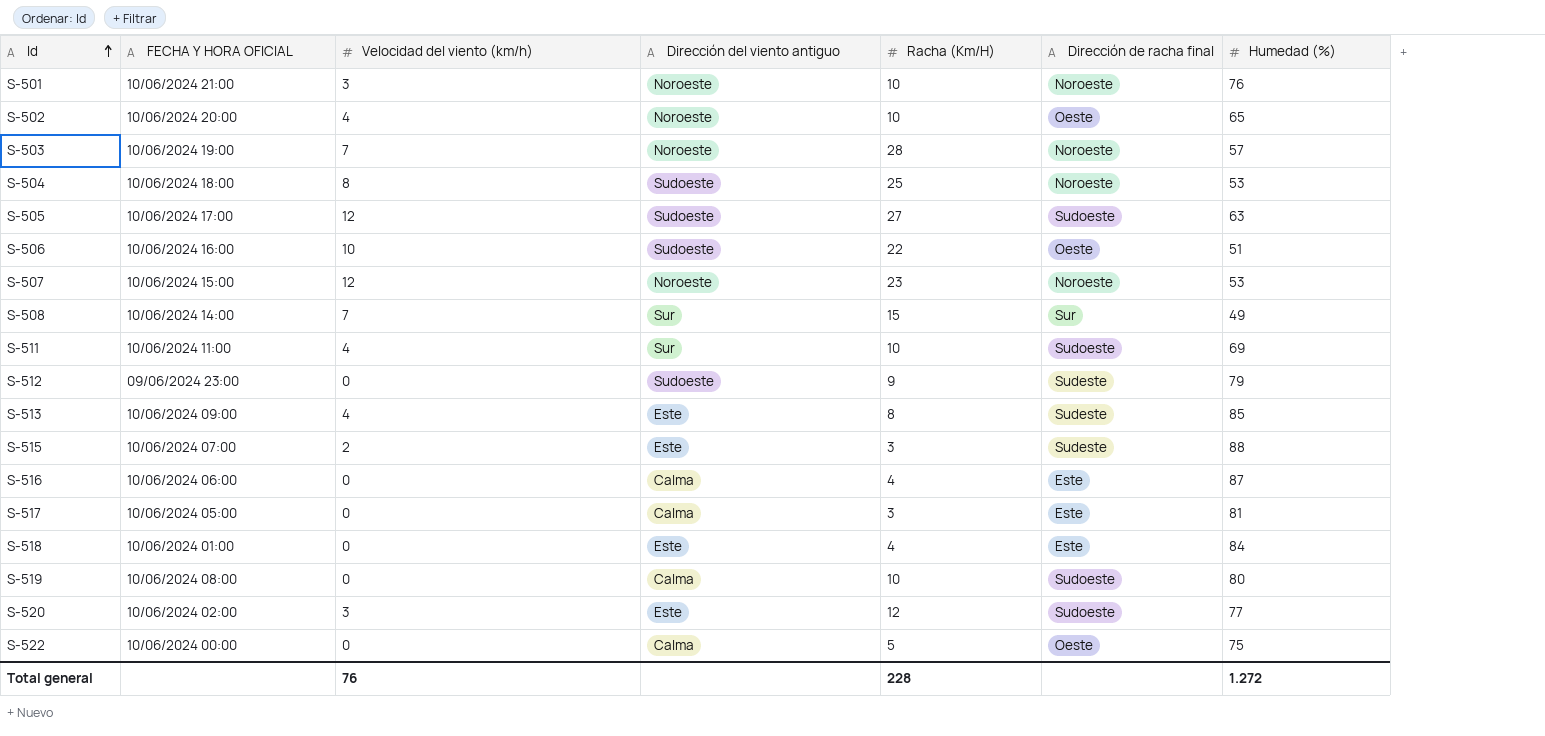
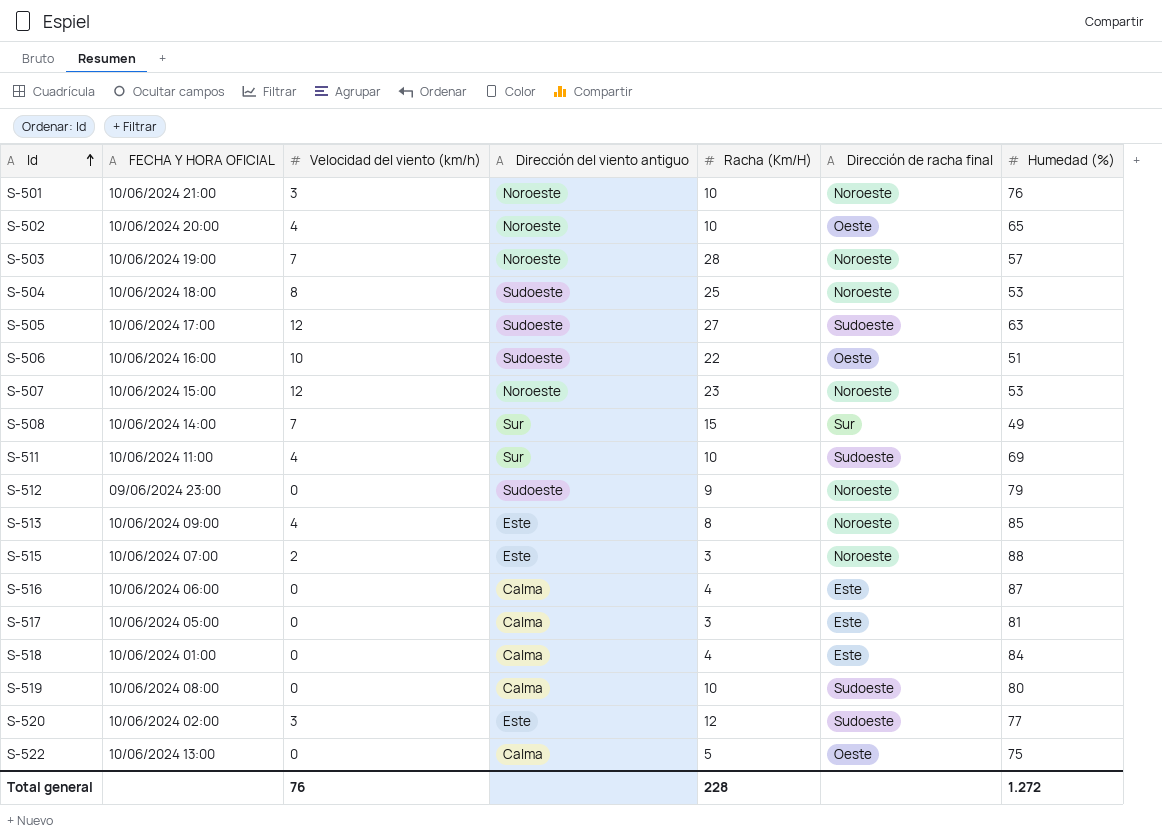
S-512 | Dirección de racha final: Sudeste -> Noroeste
S-513 | Dirección de racha final: Sudeste -> Noroeste
S-515 | Dirección de racha final: Sudeste -> Noroeste
S-518 | Dirección del viento antiguo: Este -> Calma
S-522 | FECHA Y HORA OFICIAL: 10/06/2024 00:00 -> 10/06/2024 13:00

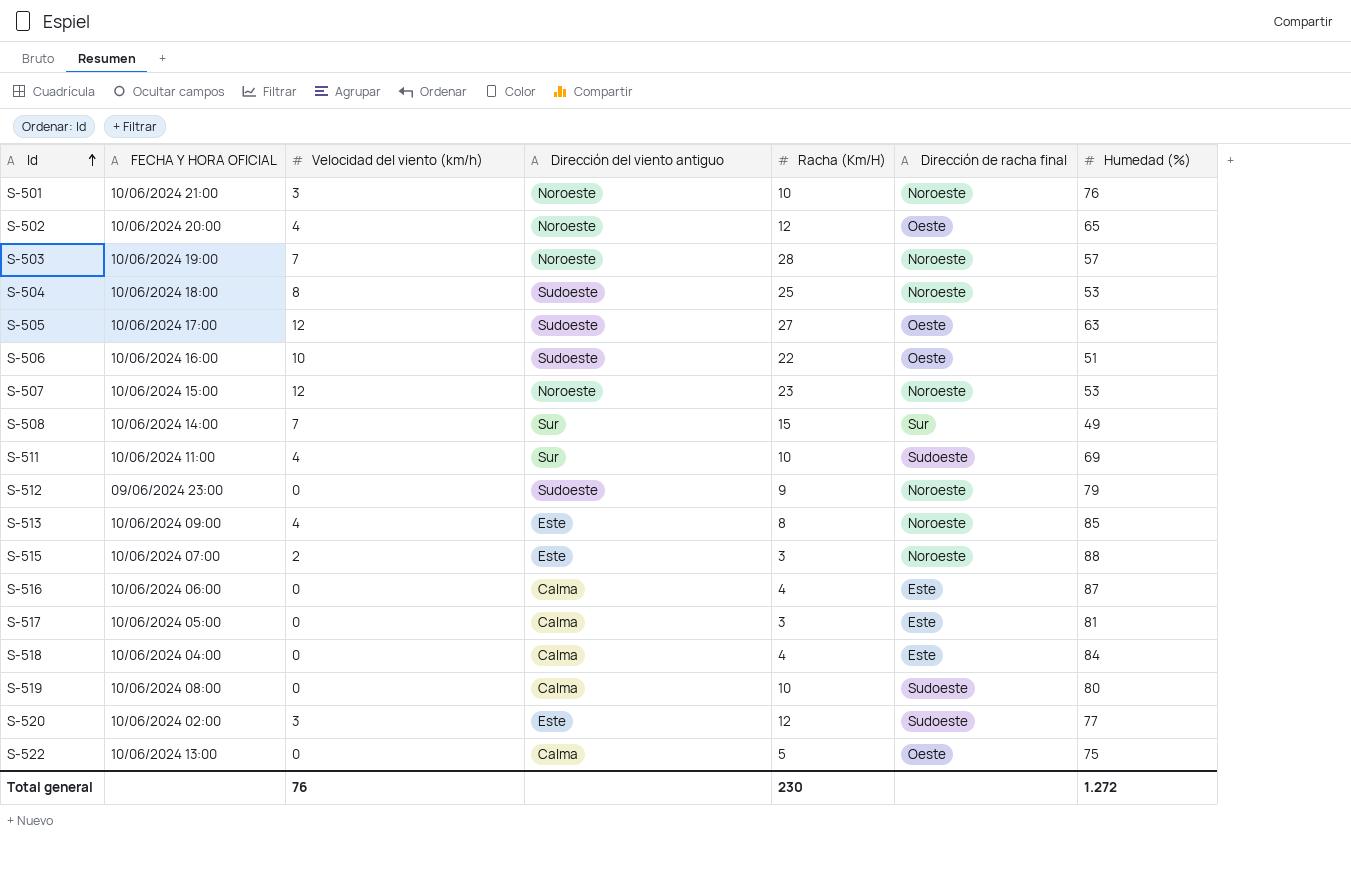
S-502 | Racha (Km/H): 10 -> 12
S-505 | Dirección de racha final: Sudoeste -> Oeste
S-518 | FECHA Y HORA OFICIAL: 10/06/2024 01:00 -> 10/06/2024 04:00
Total general | Racha (Km/H): 228 -> 230

